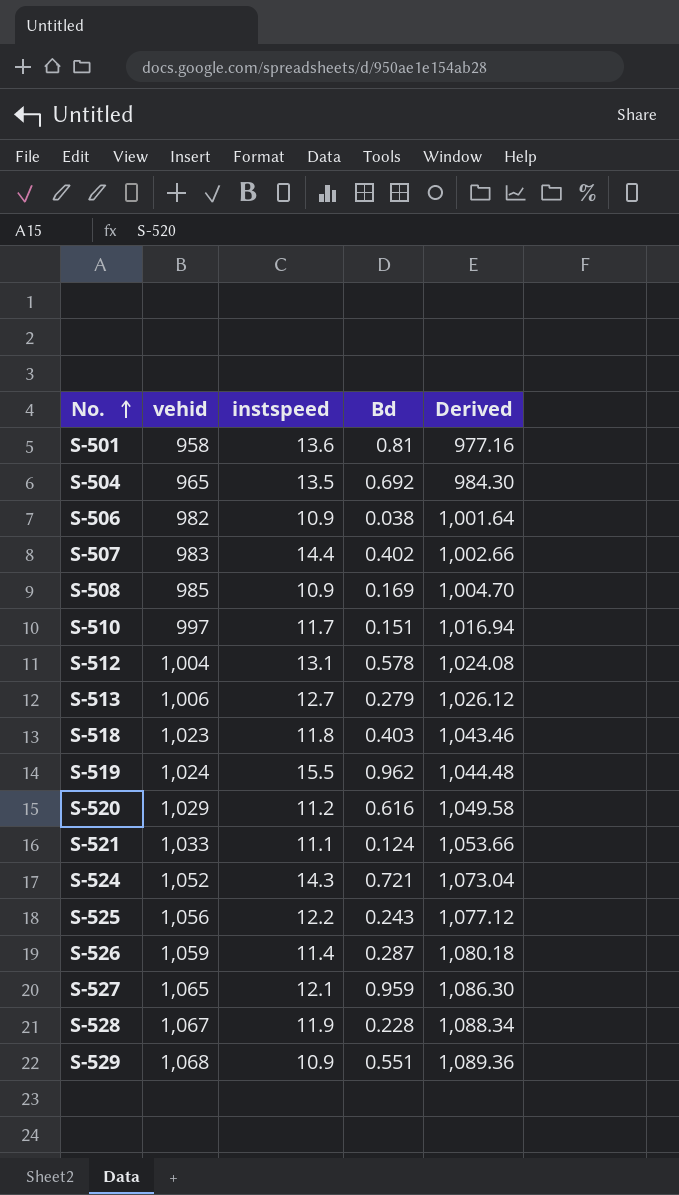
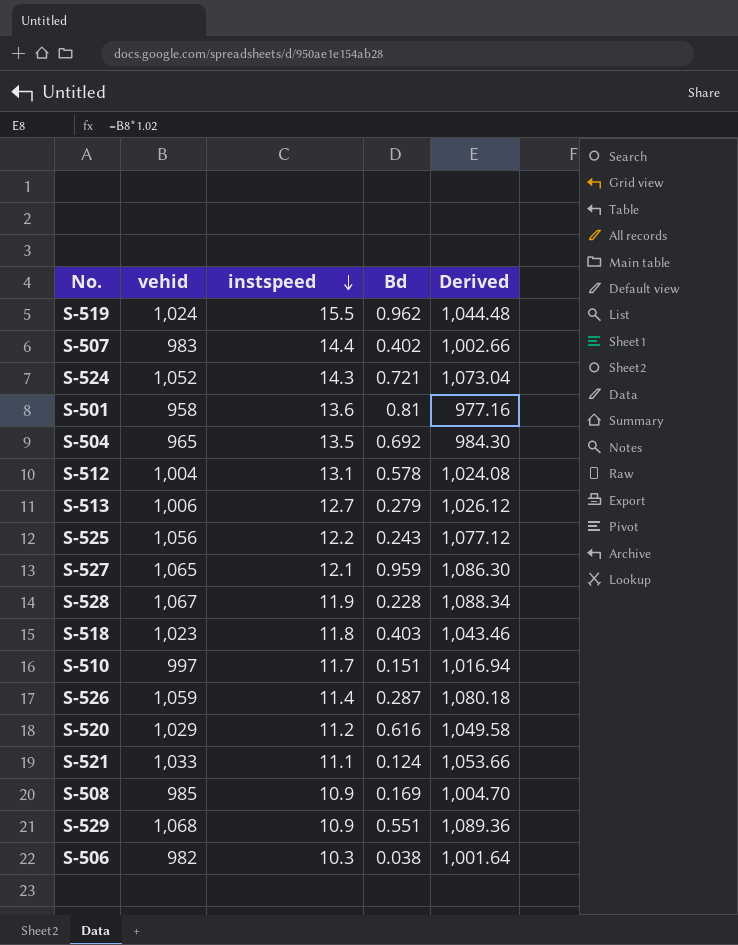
row order: No. ascending -> instspeed descending
S-506 | instspeed: 10.9 -> 10.3

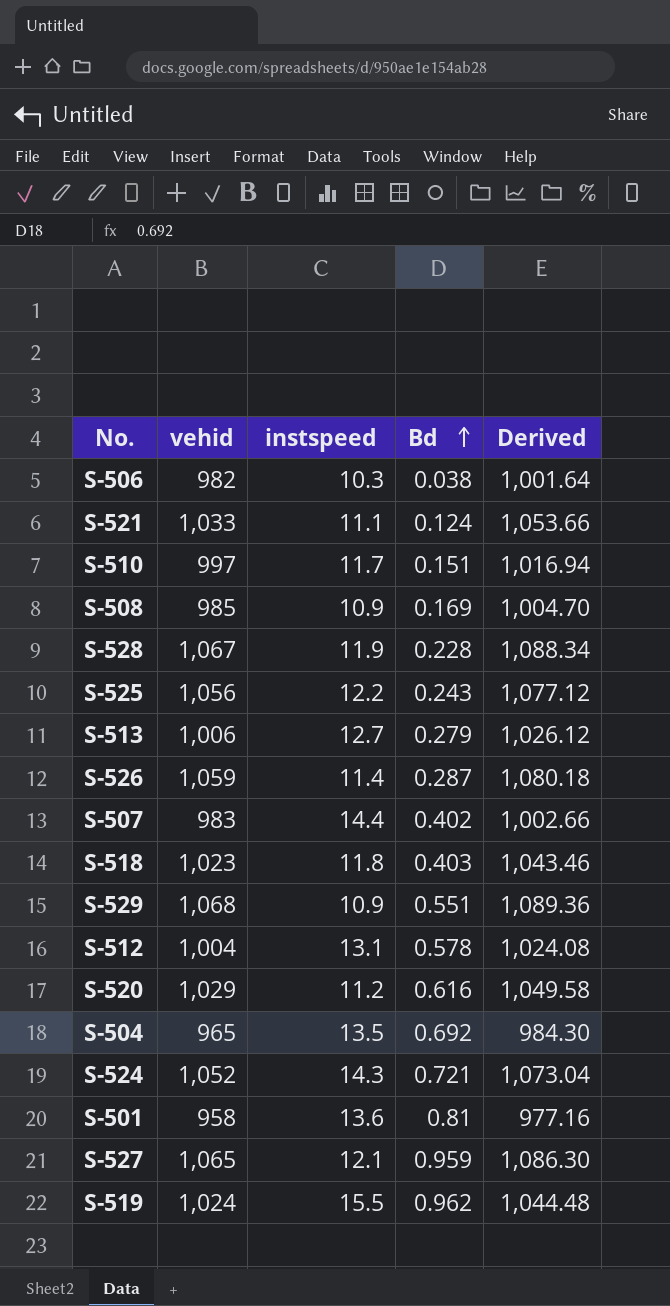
row order: instspeed descending -> Bd ascending

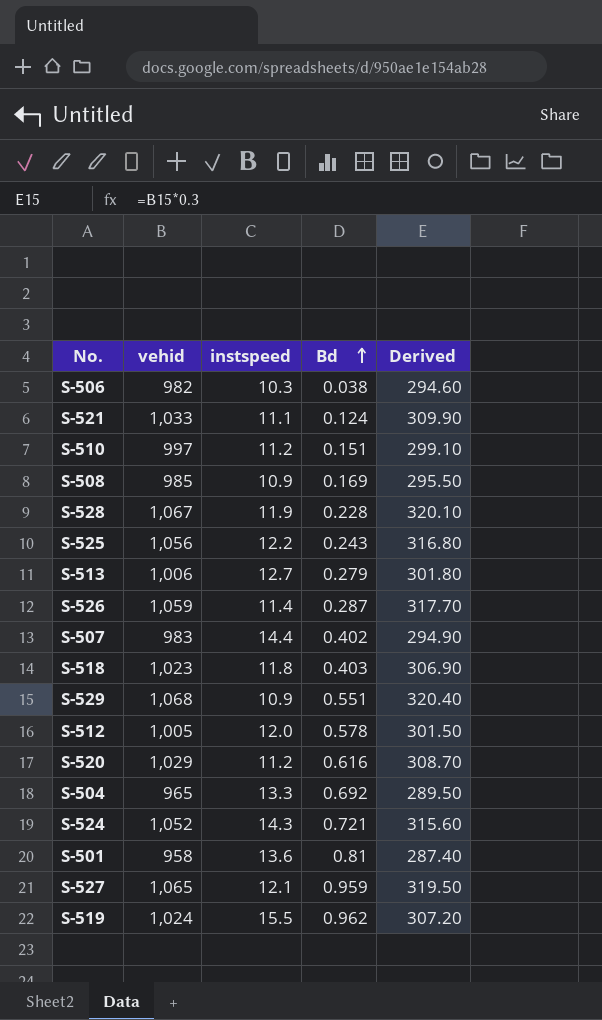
column Derived | formula: [vehid] * 1.02 -> [vehid] * 0.3
S-510 | instspeed: 11.7 -> 11.2
S-512 | vehid: 1,004 -> 1,005
S-512 | instspeed: 13.1 -> 12.0
S-504 | instspeed: 13.5 -> 13.3

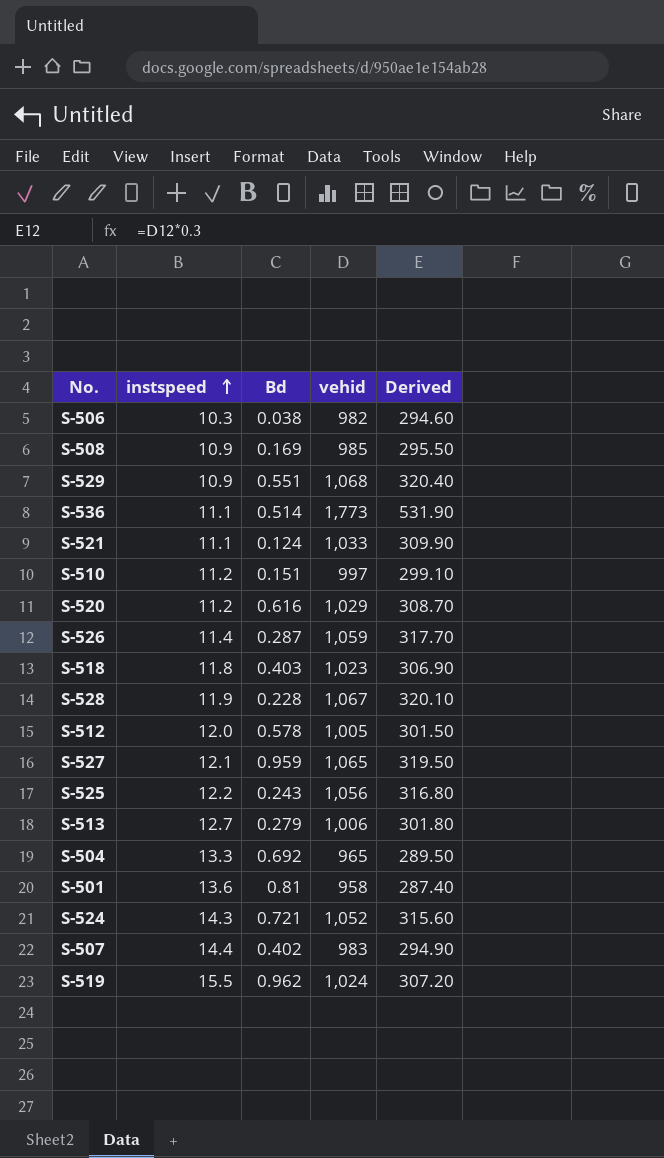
row order: Bd ascending -> instspeed ascending
column vehid | position: 2 -> 4
row S-536: none -> 11.1 | 0.514 | 1,773 | 531.90

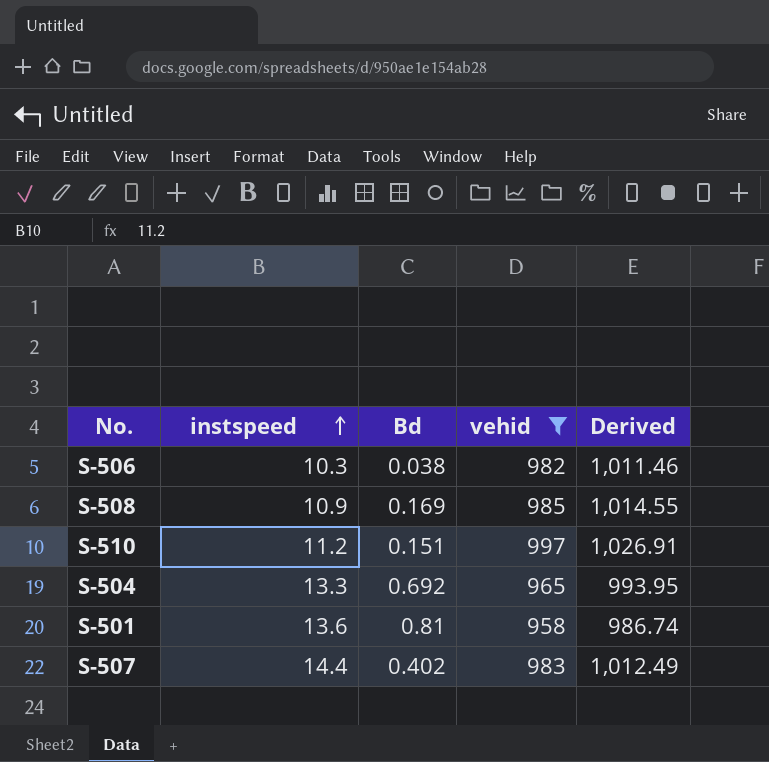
filter: none -> vehid <= 997
column Derived | formula: [vehid] * 0.3 -> [vehid] * 1.03

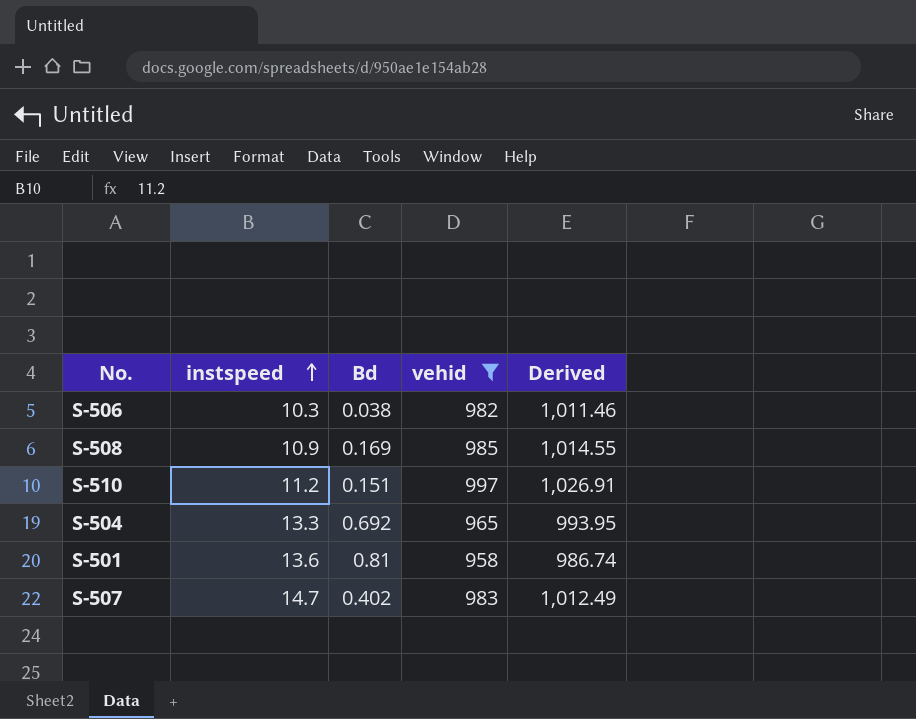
S-507 | instspeed: 14.4 -> 14.7

